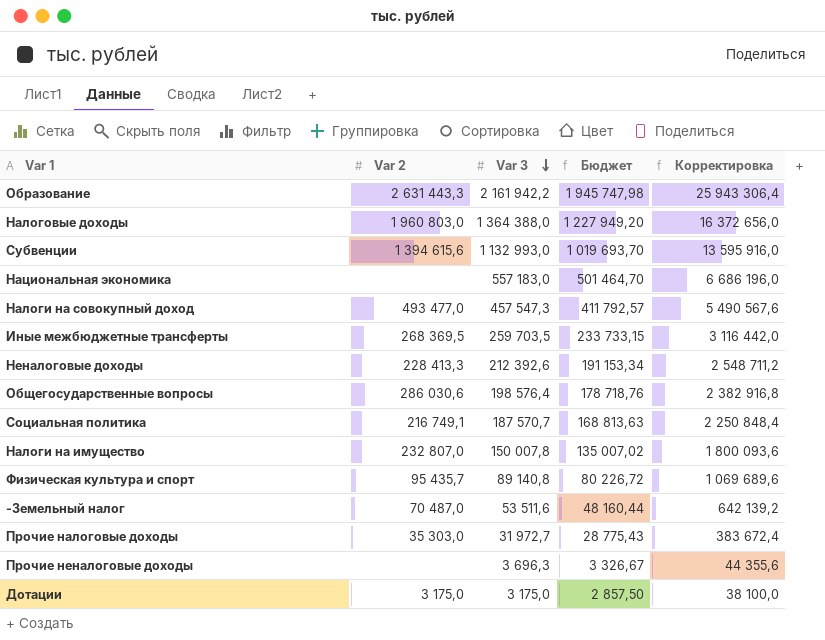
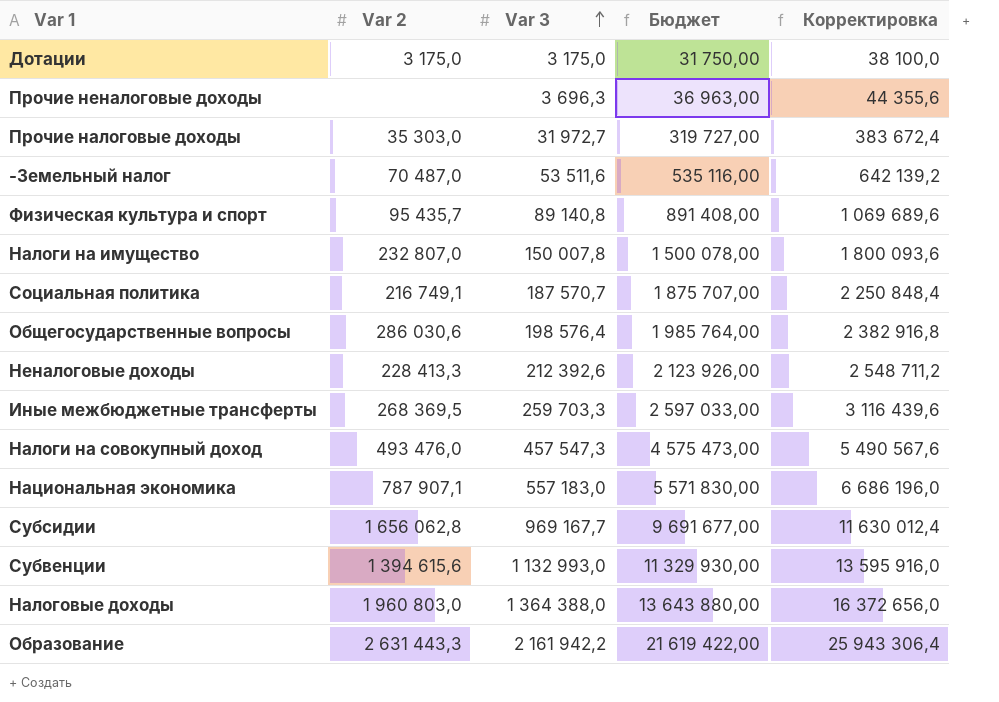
row order: Var 3 descending -> Var 3 ascending
column Бюджет | formula: [Var 3] * 0,9 -> [Var 3] * 10
Иные межбюджетные трансферты | Var 3: 259 703,5 -> 259 703,3
Иные межбюджетные трансферты | Корректировка: 3 116 442,0 -> 3 116 439,6
Налоги на совокупный доход | Var 2: 493 477,0 -> 493 476,0
Национальная экономика | Var 2: none -> 787 907,1
row Субсидии: none -> 1 656 062,8 | 969 167,7 | 9 691 677,00 | 11 630 012,4

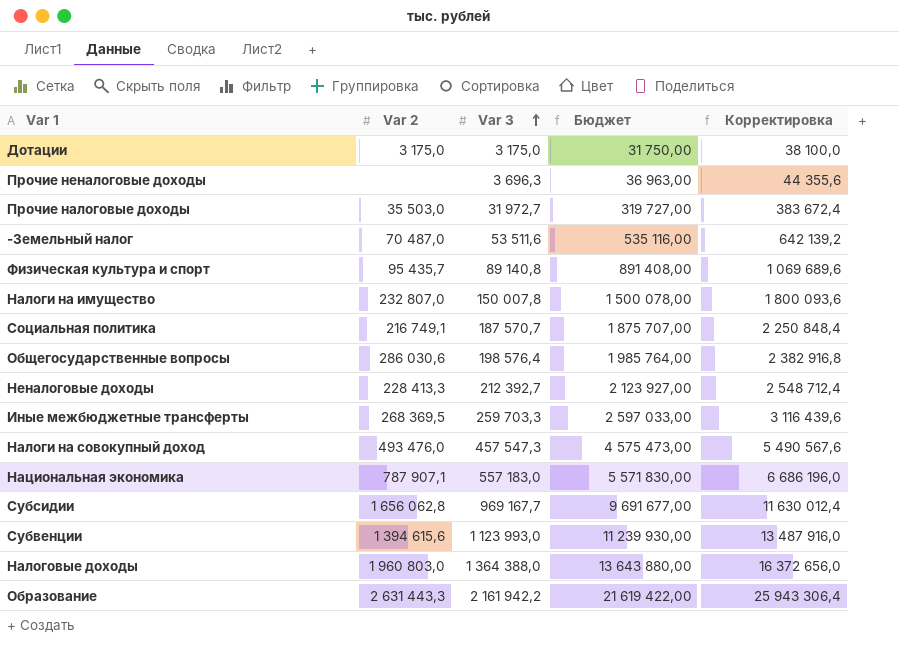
Прочие налоговые доходы | Var 2: 35 303,0 -> 35 503,0
Неналоговые доходы | Var 3: 212 392,6 -> 212 392,7
Неналоговые доходы | Бюджет: 2 123 926,00 -> 2 123 927,00
Неналоговые доходы | Корректировка: 2 548 711,2 -> 2 548 712,4
Субвенции | Var 3: 1 132 993,0 -> 1 123 993,0
Субвенции | Бюджет: 11 329 930,00 -> 11 239 930,00
Субвенции | Корректировка: 13 595 916,0 -> 13 487 916,0

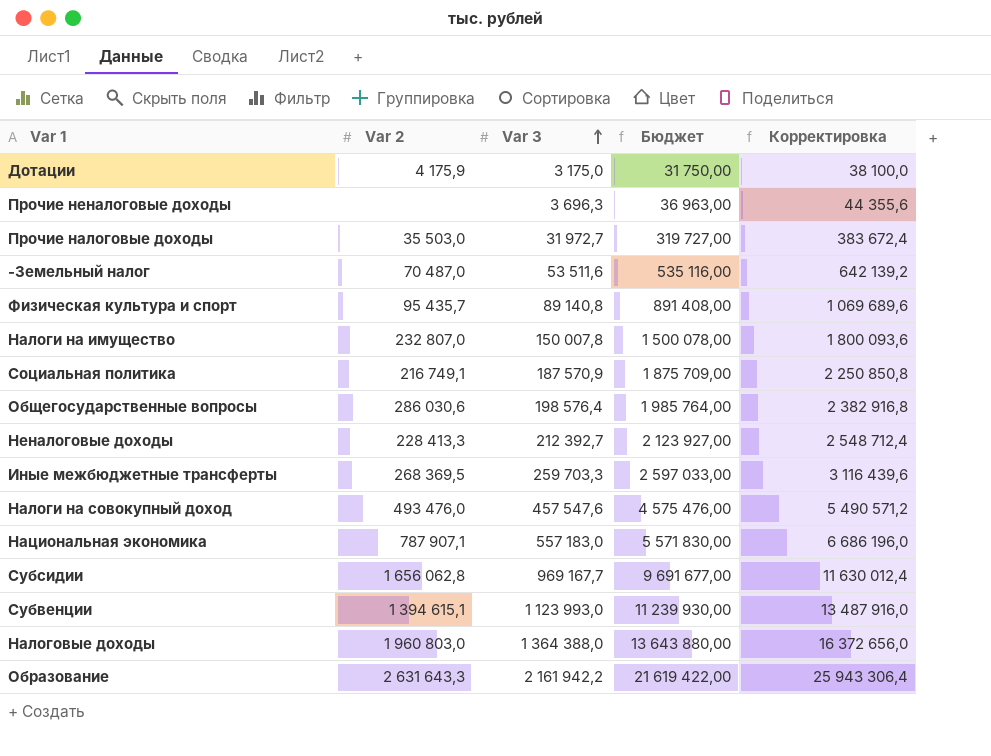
Дотации | Var 2: 3 175,0 -> 4 175,9
Социальная политика | Var 3: 187 570,7 -> 187 570,9
Социальная политика | Бюджет: 1 875 707,00 -> 1 875 709,00
Социальная политика | Корректировка: 2 250 848,4 -> 2 250 850,8
Налоги на совокупный доход | Var 3: 457 547,3 -> 457 547,6
Налоги на совокупный доход | Бюджет: 4 575 473,00 -> 4 575 476,00
Налоги на совокупный доход | Корректировка: 5 490 567,6 -> 5 490 571,2
Субвенции | Var 2: 1 394 615,6 -> 1 394 615,1
Образование | Var 2: 2 631 443,3 -> 2 631 643,3

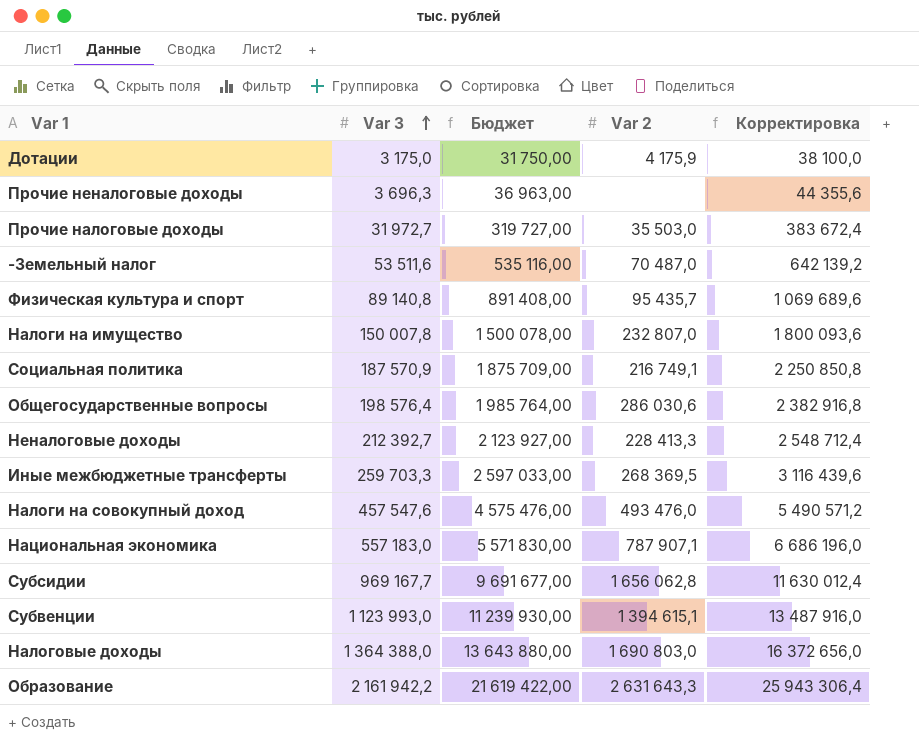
column Var 2 | position: 2 -> 4
Налоговые доходы | Var 2: 1 960 803,0 -> 1 690 803,0

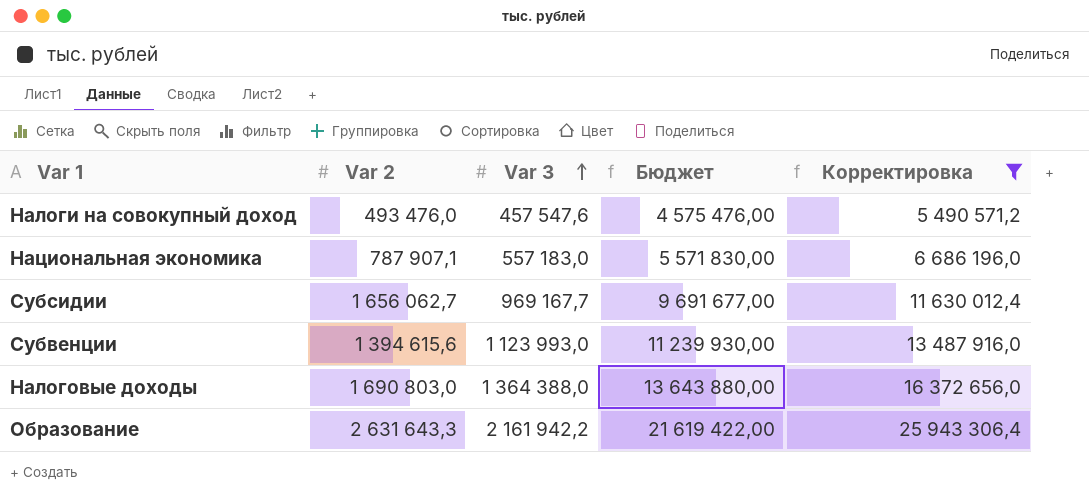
filter: none -> Корректировка >= 5 490 571,2
column Var 2 | position: 4 -> 2
Субсидии | Var 2: 1 656 062,8 -> 1 656 062,7
Субвенции | Var 2: 1 394 615,1 -> 1 394 615,6

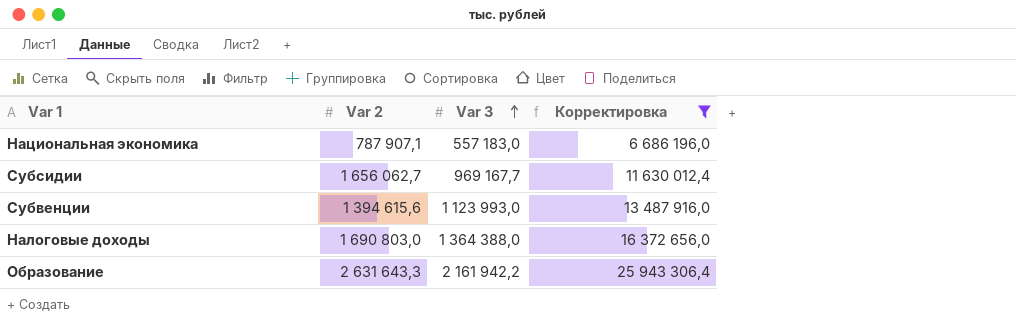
column Бюджет | formula: [Var 3] * 10 -> none
row Налоги на совокупный доход: 493 476,0 | 457 547,6 | 4 575 476,00 | 5 490 571,2 -> none

